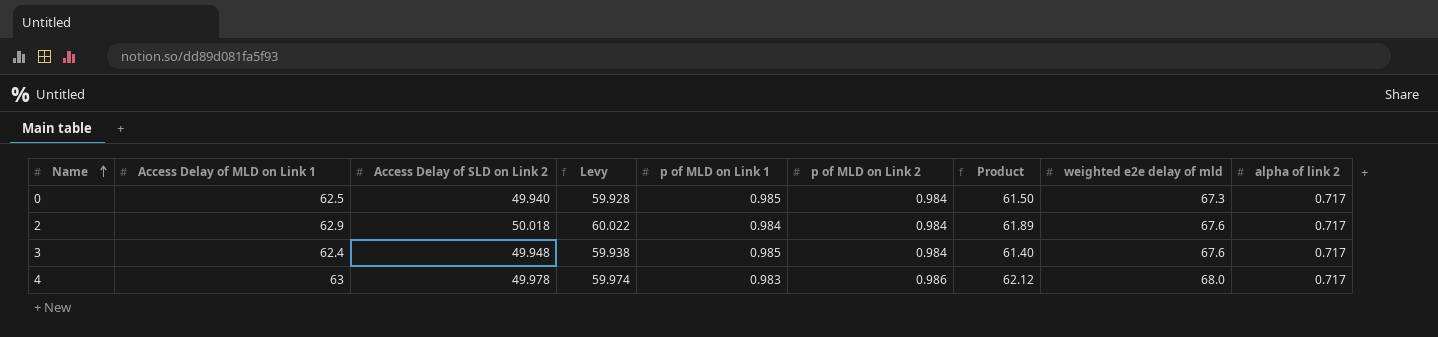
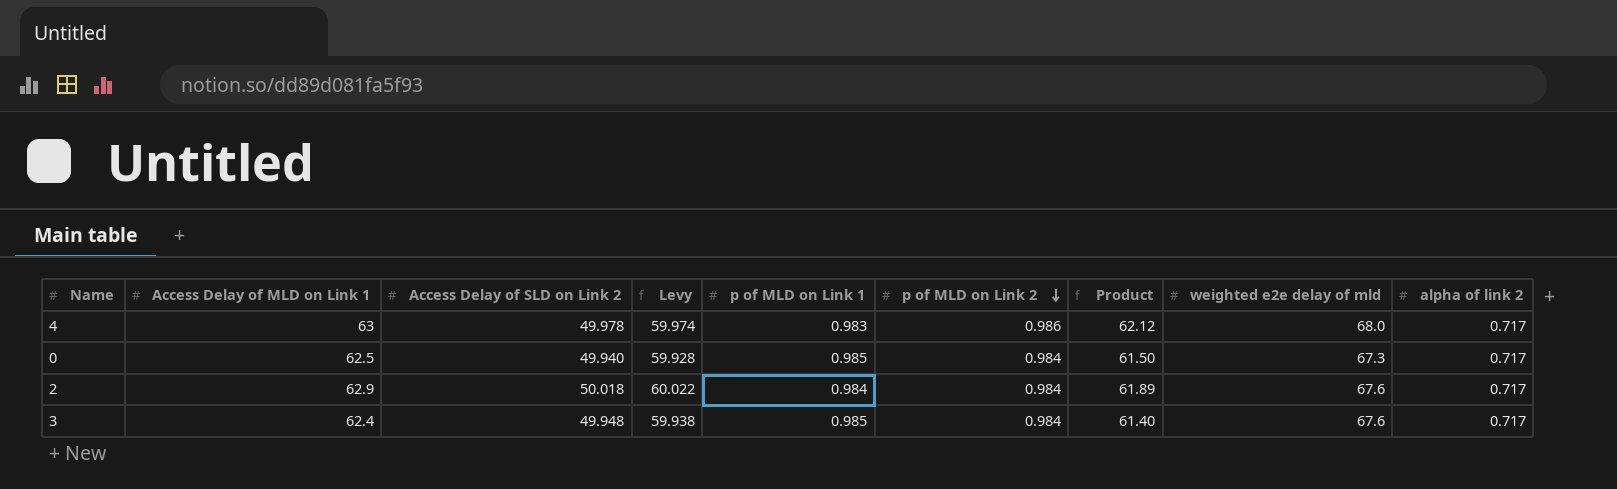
row order: Name ascending -> p of MLD on Link 2 descending

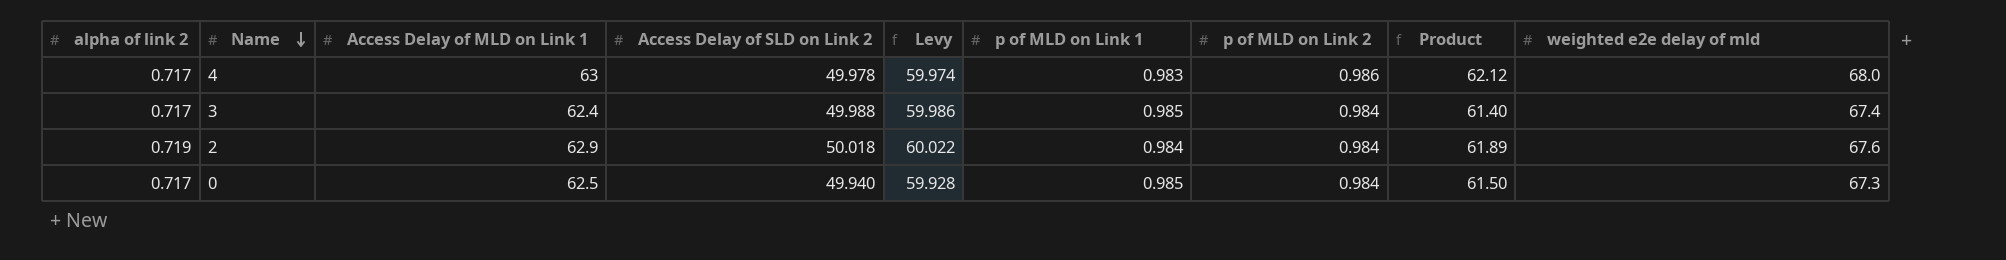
row order: p of MLD on Link 2 descending -> Name descending
column alpha of link 2 | position: 9 -> 1
3 | Access Delay of SLD on Link 2: 49.948 -> 49.988
3 | Levy: 59.938 -> 59.986
3 | weighted e2e delay of mld: 67.6 -> 67.4
2 | alpha of link 2: 0.717 -> 0.719

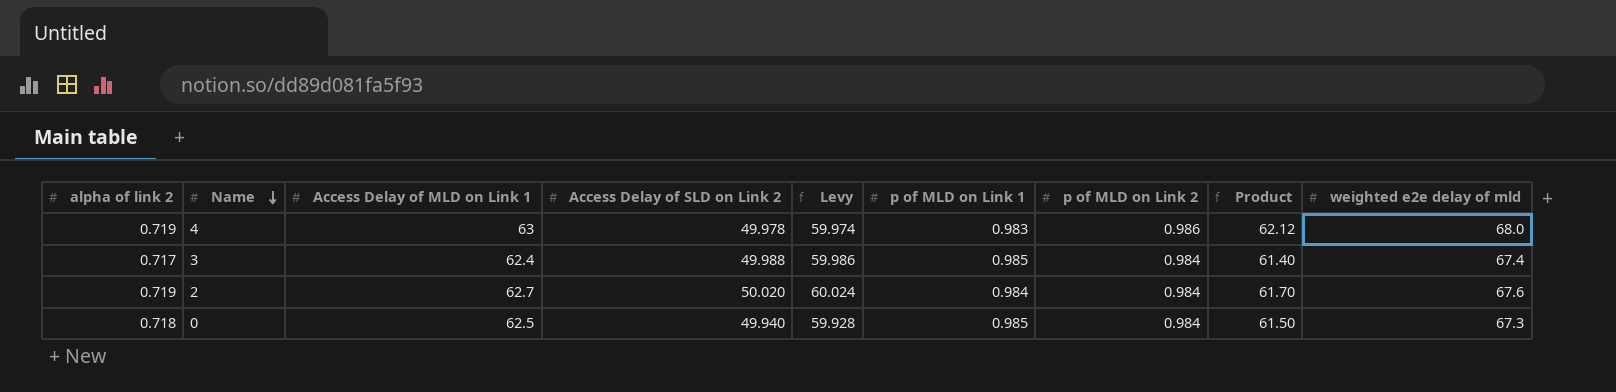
4 | alpha of link 2: 0.717 -> 0.719
2 | Access Delay of MLD on Link 1: 62.9 -> 62.7
2 | Access Delay of SLD on Link 2: 50.018 -> 50.020
2 | Levy: 60.022 -> 60.024
2 | Product: 61.89 -> 61.70
0 | alpha of link 2: 0.717 -> 0.718

